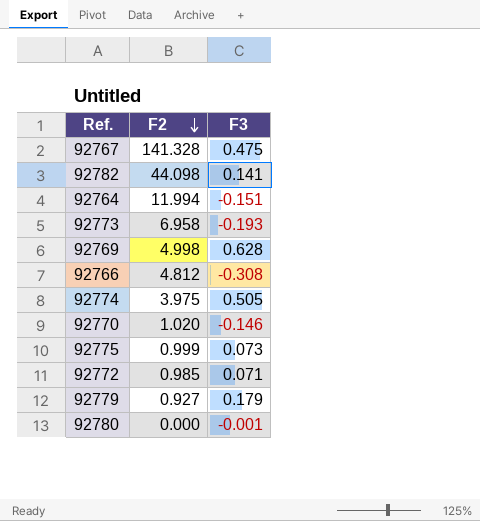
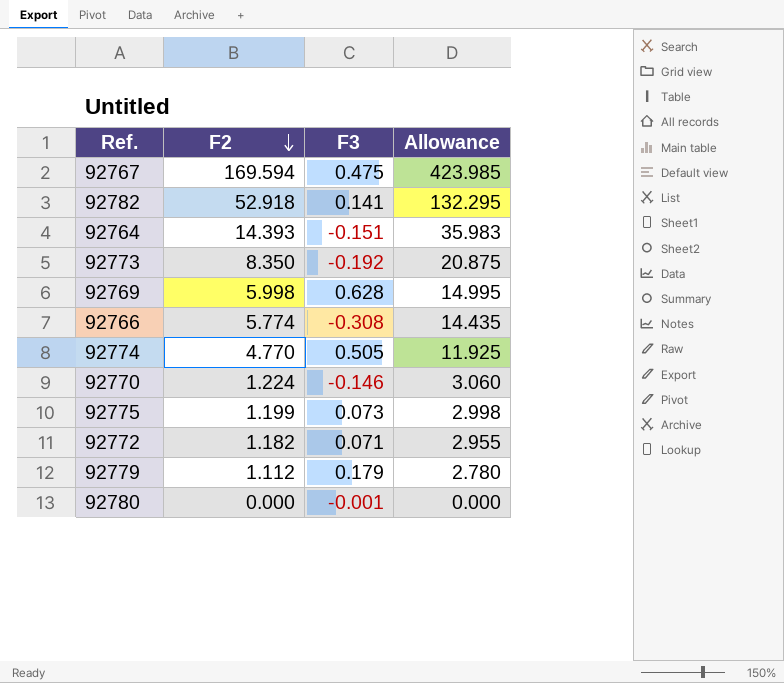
column Allowance | formula: none -> [F2] * 2.5
92767 | F2: 141.328 -> 169.594
92782 | F2: 44.098 -> 52.918
92764 | F2: 11.994 -> 14.393
92773 | F2: 6.958 -> 8.350
92773 | F3: -0.193 -> -0.192
92769 | F2: 4.998 -> 5.998
92766 | F2: 4.812 -> 5.774
92774 | F2: 3.975 -> 4.770
92770 | F2: 1.020 -> 1.224
92775 | F2: 0.999 -> 1.199
92772 | F2: 0.985 -> 1.182
92779 | F2: 0.927 -> 1.112

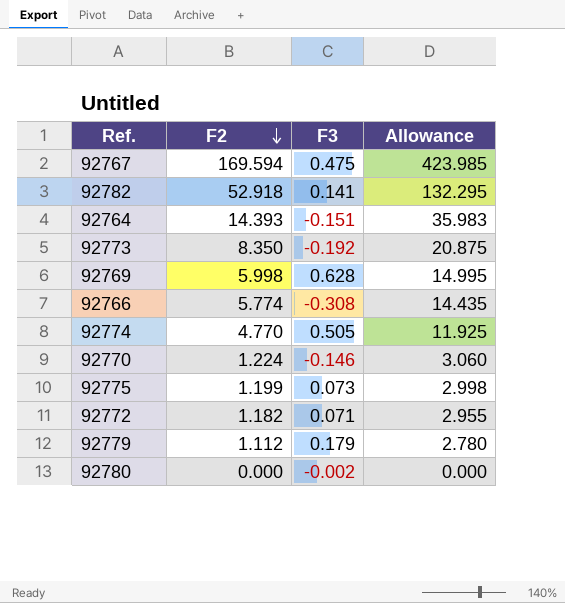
92780 | F3: -0.001 -> -0.002

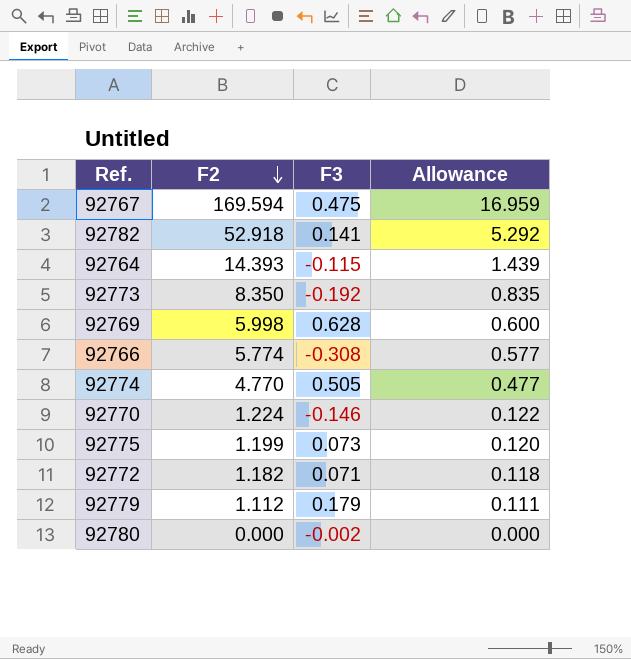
column Allowance | formula: [F2] * 2.5 -> [F2] * 0.1
92764 | F3: -0.151 -> -0.115

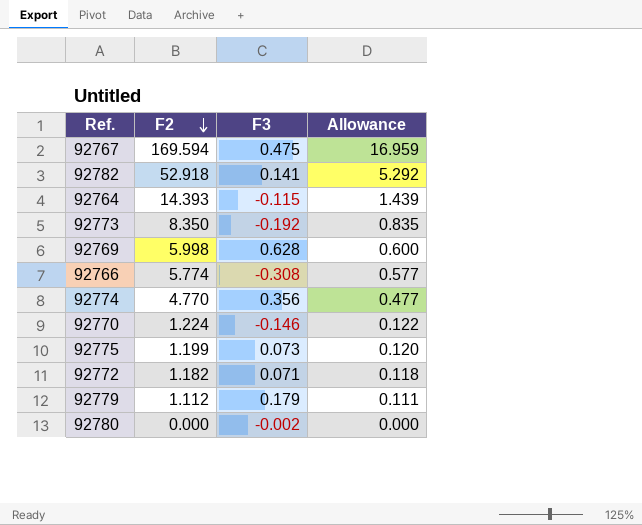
92774 | F3: 0.505 -> 0.356

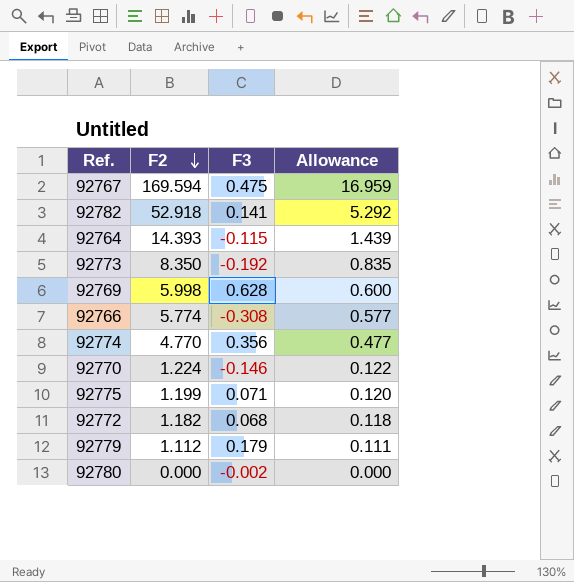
92775 | F3: 0.073 -> 0.071
92772 | F3: 0.071 -> 0.068

